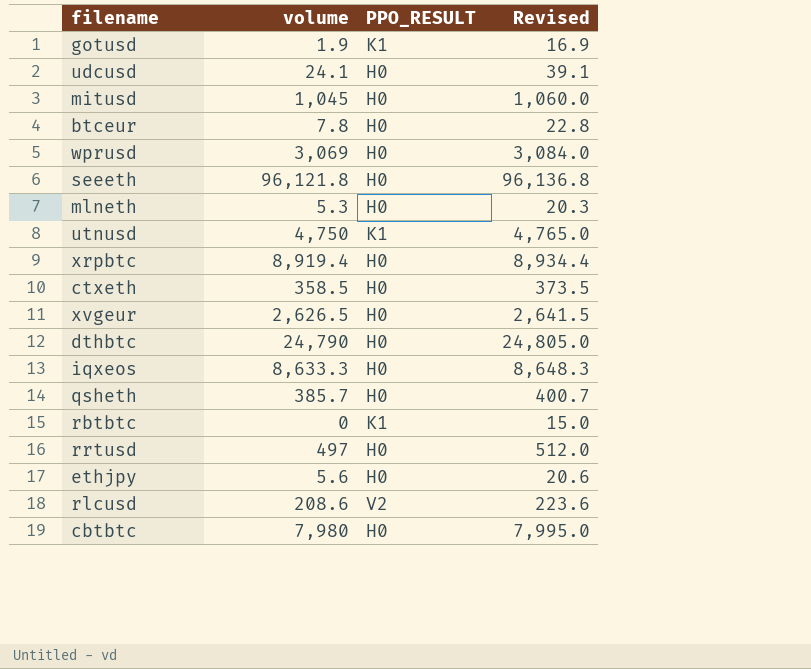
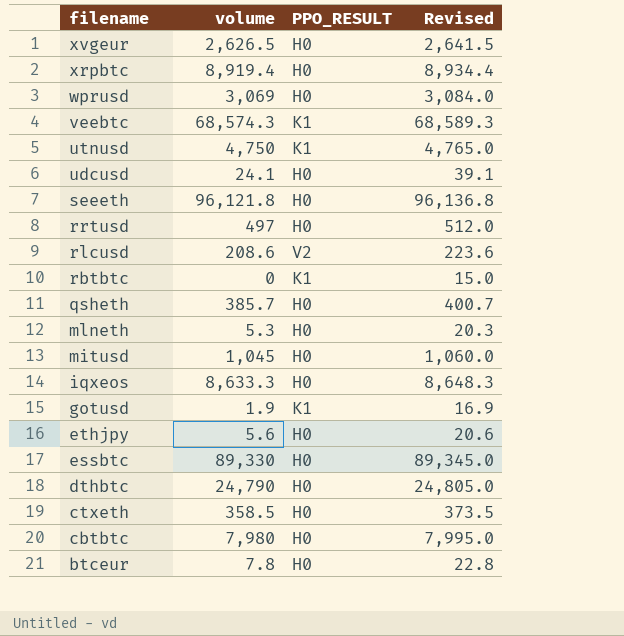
row order: none -> filename descending
row veebtc: none -> 68,574.3 | K1 | 68,589.3
row essbtc: none -> 89,330 | H0 | 89,345.0

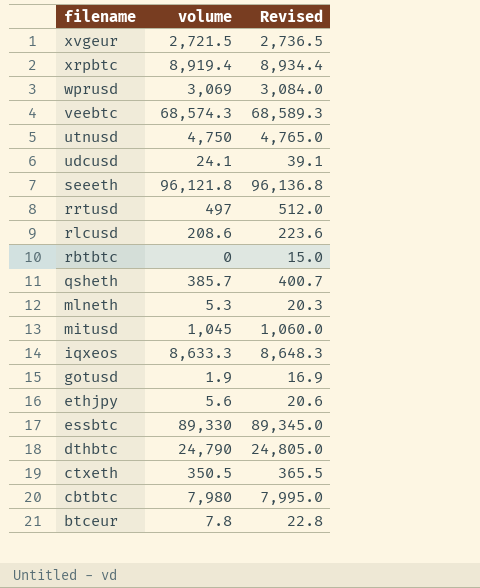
column PPO_RESULT | position: 3 -> none
xvgeur | volume: 2,626.5 -> 2,721.5
xvgeur | Revised: 2,641.5 -> 2,736.5
ctxeth | volume: 358.5 -> 350.5
ctxeth | Revised: 373.5 -> 365.5

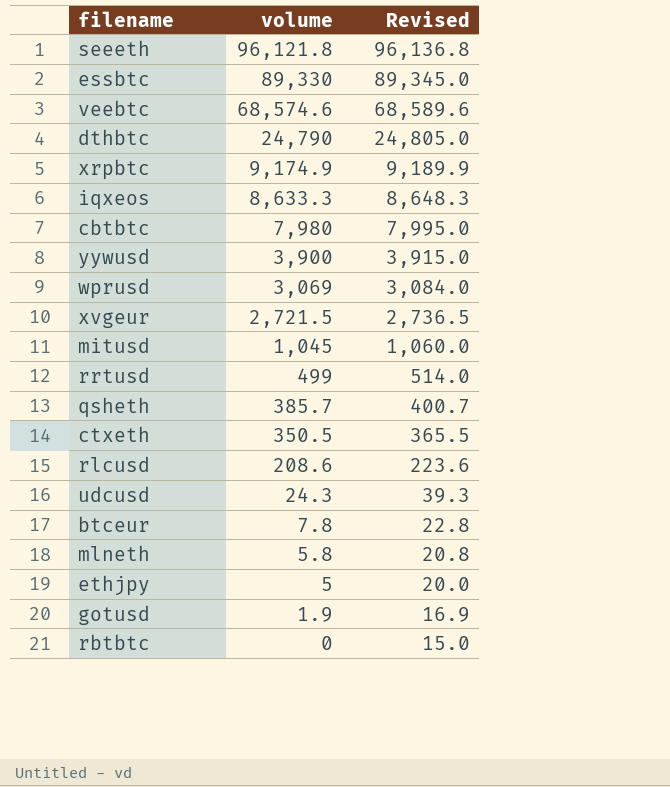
row order: filename descending -> volume descending
row utnusd: 4,750 | 4,765.0 -> none
veebtc | volume: 68,574.3 -> 68,574.6
veebtc | Revised: 68,589.3 -> 68,589.6
xrpbtc | volume: 8,919.4 -> 9,174.9
xrpbtc | Revised: 8,934.4 -> 9,189.9
row yywusd: none -> 3,900 | 3,915.0
rrtusd | volume: 497 -> 499
rrtusd | Revised: 512.0 -> 514.0
udcusd | volume: 24.1 -> 24.3
udcusd | Revised: 39.1 -> 39.3
mlneth | volume: 5.3 -> 5.8
mlneth | Revised: 20.3 -> 20.8
ethjpy | volume: 5.6 -> 5
ethjpy | Revised: 20.6 -> 20.0

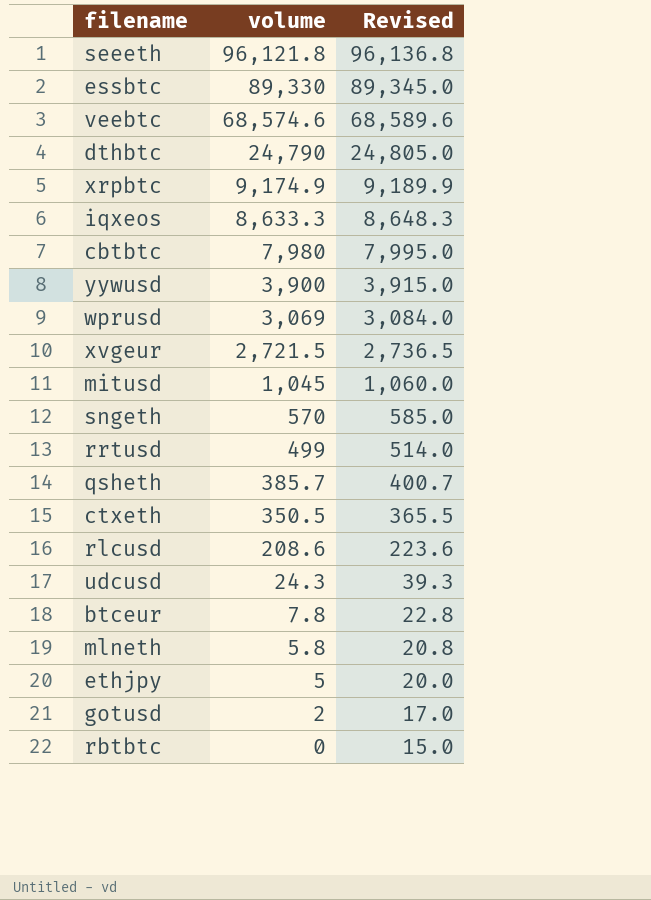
row sngeth: none -> 570 | 585.0
gotusd | volume: 1.9 -> 2
gotusd | Revised: 16.9 -> 17.0

